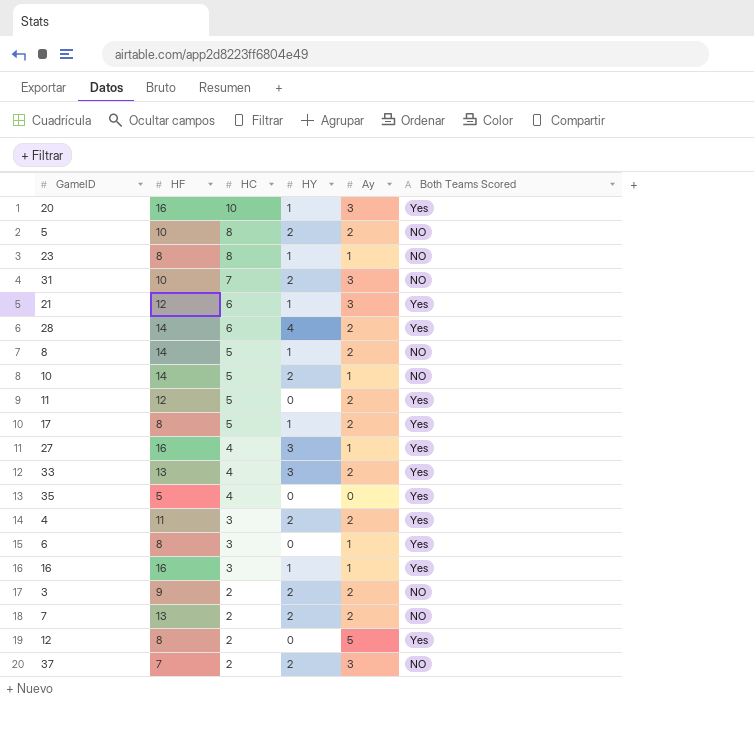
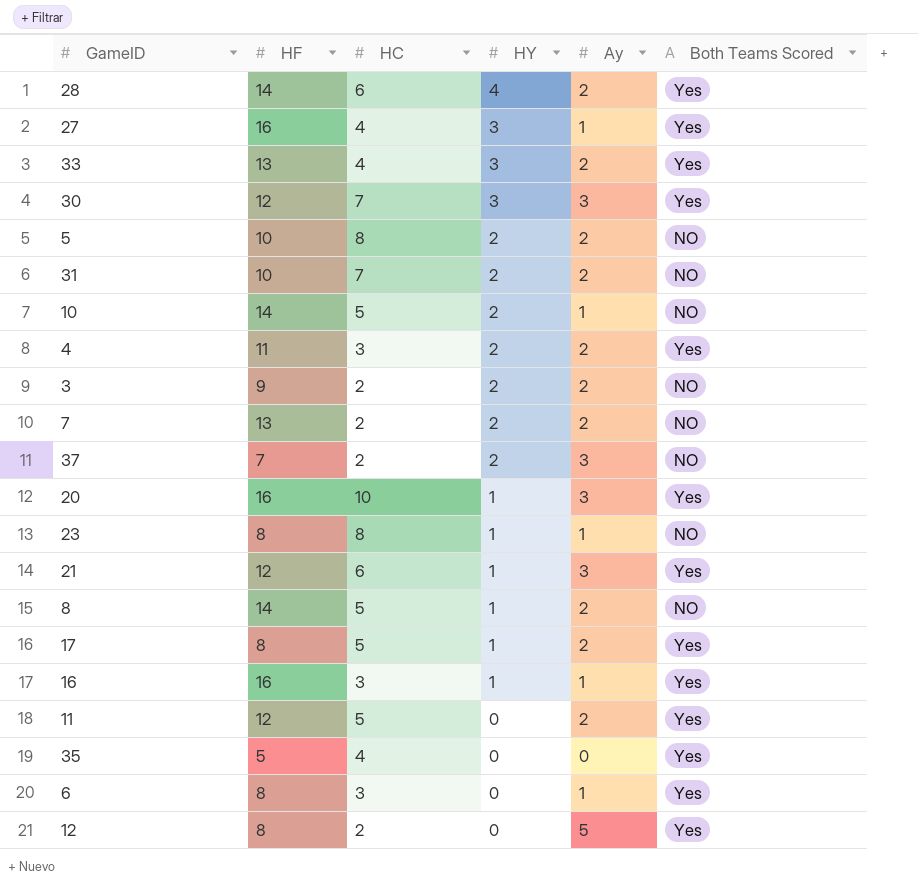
row order: HC descending -> HY descending
row 30: none -> 12 | 7 | 3 | 3 | Yes
31 | Ay: 3 -> 2

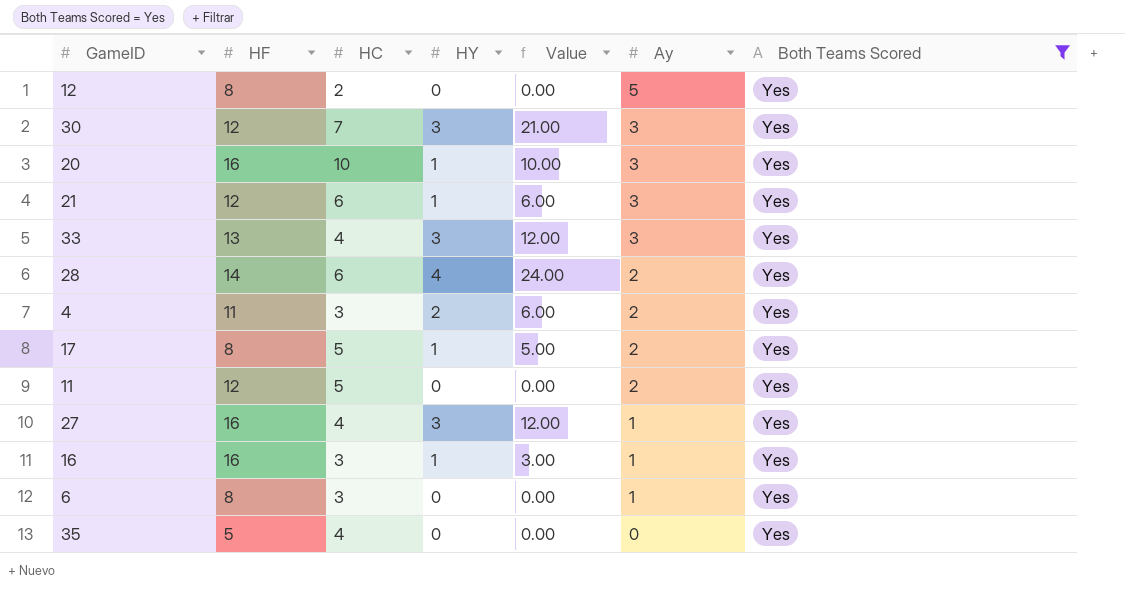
filter: none -> Both Teams Scored = Yes
row order: HY descending -> Ay descending
column Value | formula: none -> [HC] * [HY]
33 | Ay: 2 -> 3

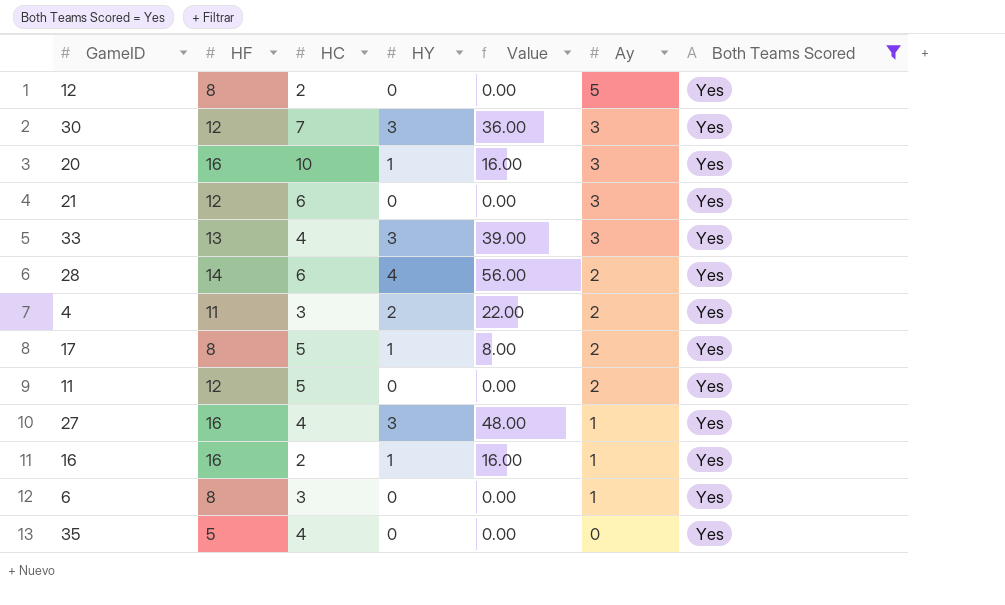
column Value | formula: [HC] * [HY] -> [HF] * [HY]
21 | HY: 1 -> 0
16 | HC: 3 -> 2

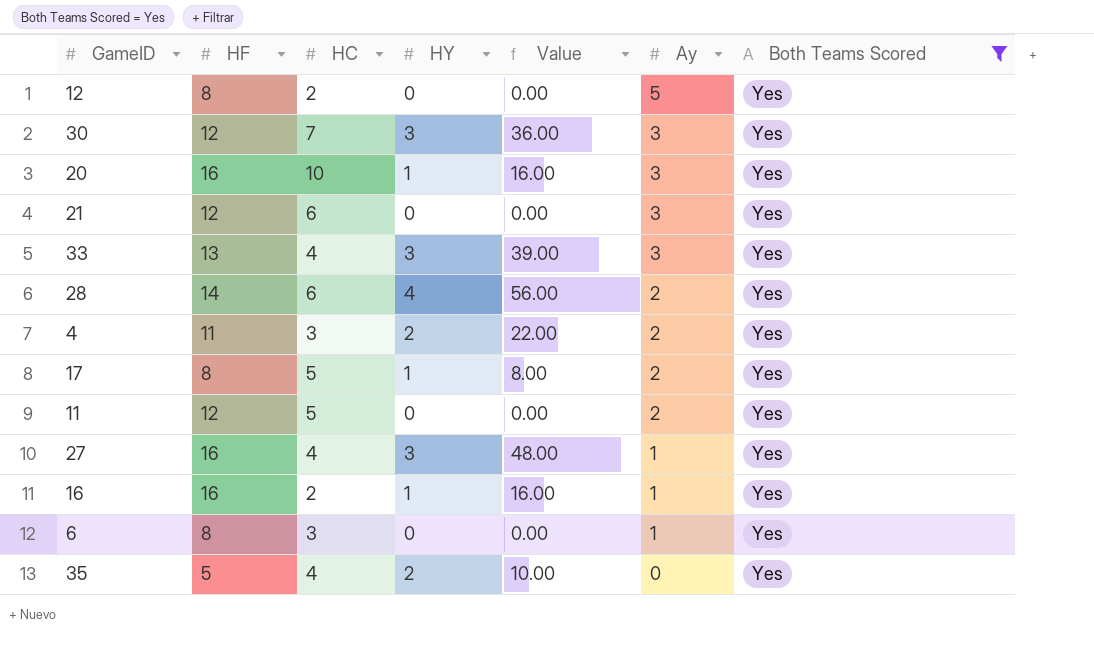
35 | HY: 0 -> 2
35 | Value: 0.00 -> 10.00

